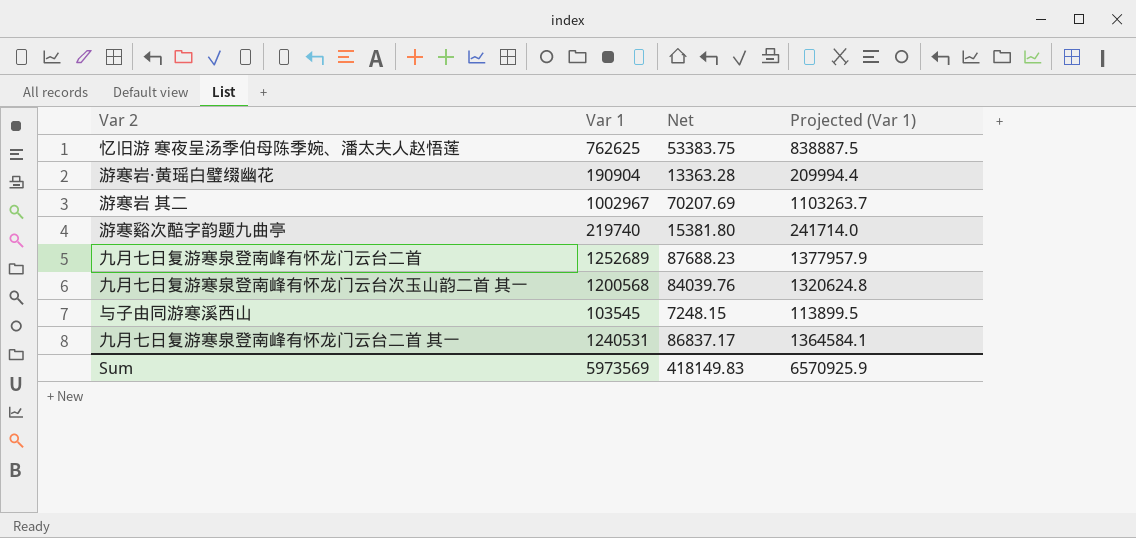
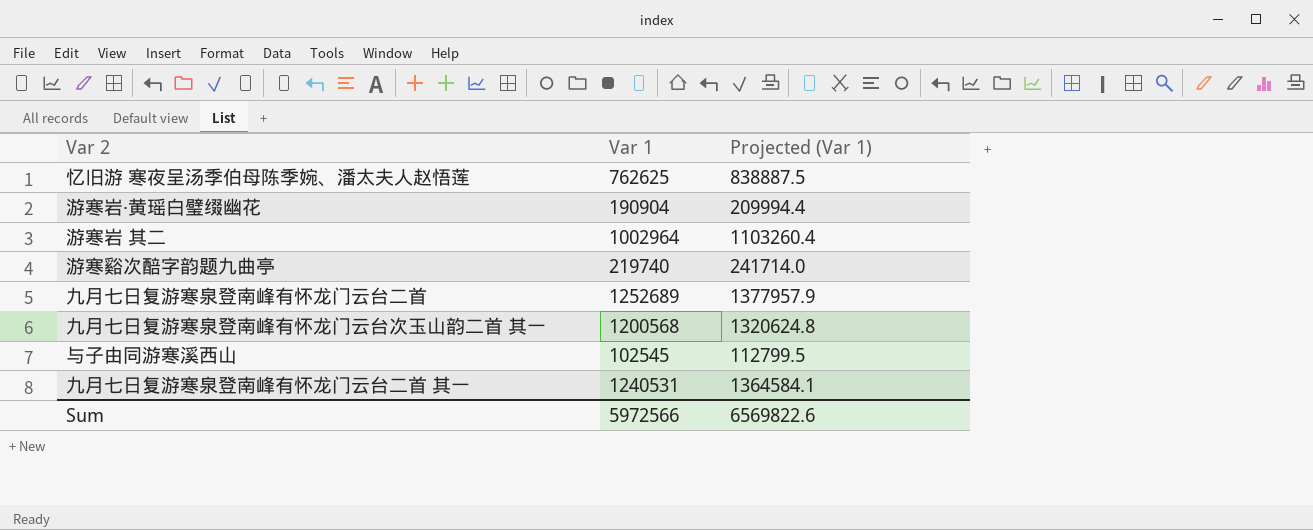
column Net | formula: [Var 1] * 0.07 -> none
游寒岩 其二 | Var 1: 1002967 -> 1002964
游寒岩 其二 | Projected (Var 1): 1103263.7 -> 1103260.4
与子由同游寒溪西山 | Var 1: 103545 -> 102545
与子由同游寒溪西山 | Projected (Var 1): 113899.5 -> 112799.5
Sum | Var 1: 5973569 -> 5972566
Sum | Projected (Var 1): 6570925.9 -> 6569822.6

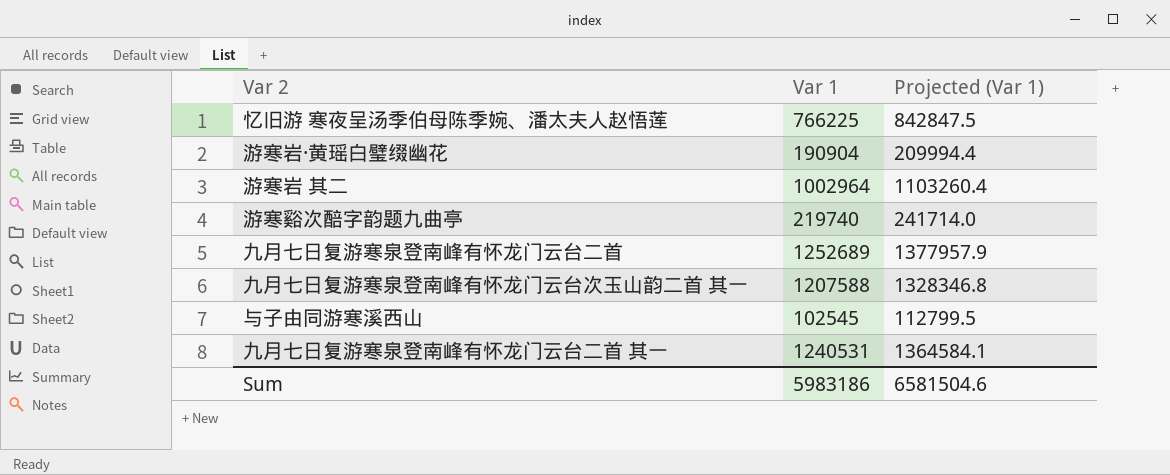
忆旧游 寒夜呈汤季伯母陈季婉、潘太夫人赵悟莲 | Var 1: 762625 -> 766225
忆旧游 寒夜呈汤季伯母陈季婉、潘太夫人赵悟莲 | Projected (Var 1): 838887.5 -> 842847.5
九月七日复游寒泉登南峰有怀龙门云台次玉山韵二首 其一 | Var 1: 1200568 -> 1207588
九月七日复游寒泉登南峰有怀龙门云台次玉山韵二首 其一 | Projected (Var 1): 1320624.8 -> 1328346.8
Sum | Var 1: 5972566 -> 5983186
Sum | Projected (Var 1): 6569822.6 -> 6581504.6

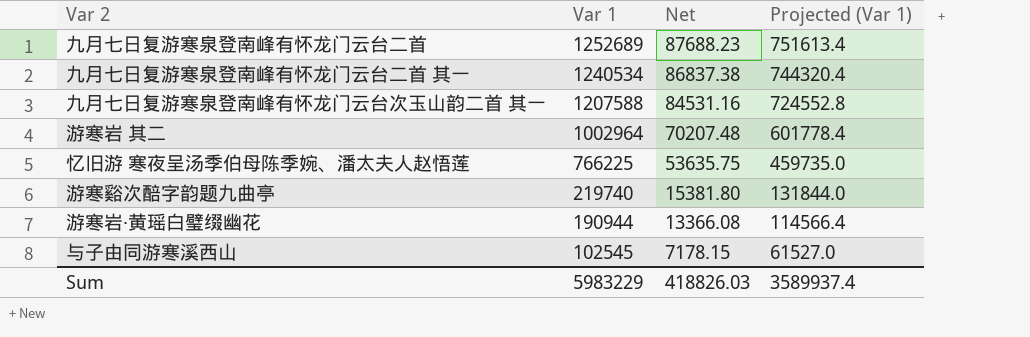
row order: none -> Var 1 descending
column Net | formula: none -> [Var 1] * 0.07
column Projected (Var 1) | formula: [Var 1] * 1.1 -> [Var 1] * 0.6
九月七日复游寒泉登南峰有怀龙门云台二首 其一 | Var 1: 1240531 -> 1240534
游寒岩·黄瑶白璧缀幽花 | Var 1: 190904 -> 190944
Sum | Var 1: 5983186 -> 5983229
Sum | Projected (Var 1): 6581504.6 -> 3589937.4

